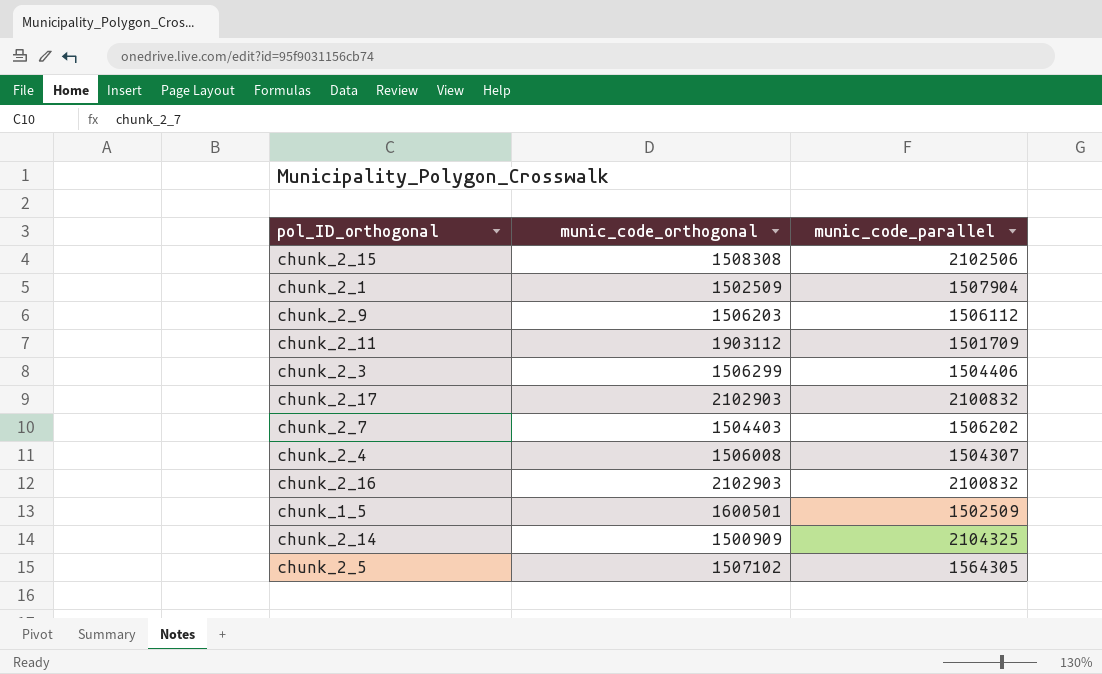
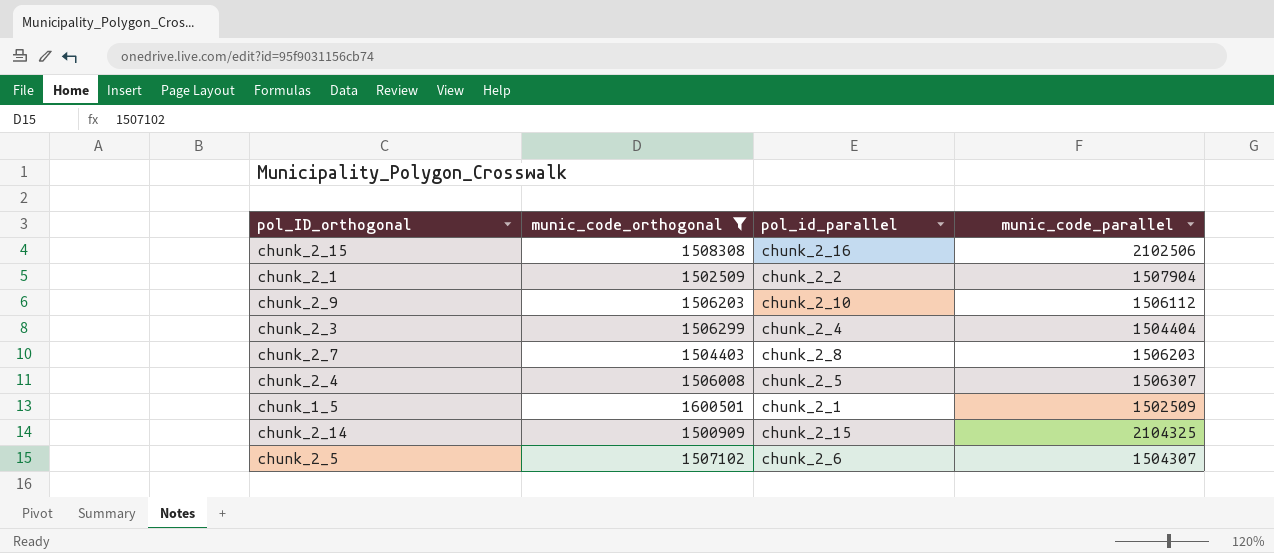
filter: none -> munic_code_orthogonal <= 1600501
column pol_id_parallel | position: none -> 3
chunk_2_3 | munic_code_parallel: 1504406 -> 1504404
chunk_2_7 | munic_code_parallel: 1506202 -> 1506203
chunk_2_4 | munic_code_parallel: 1504307 -> 1506307
chunk_2_5 | munic_code_parallel: 1564305 -> 1504307

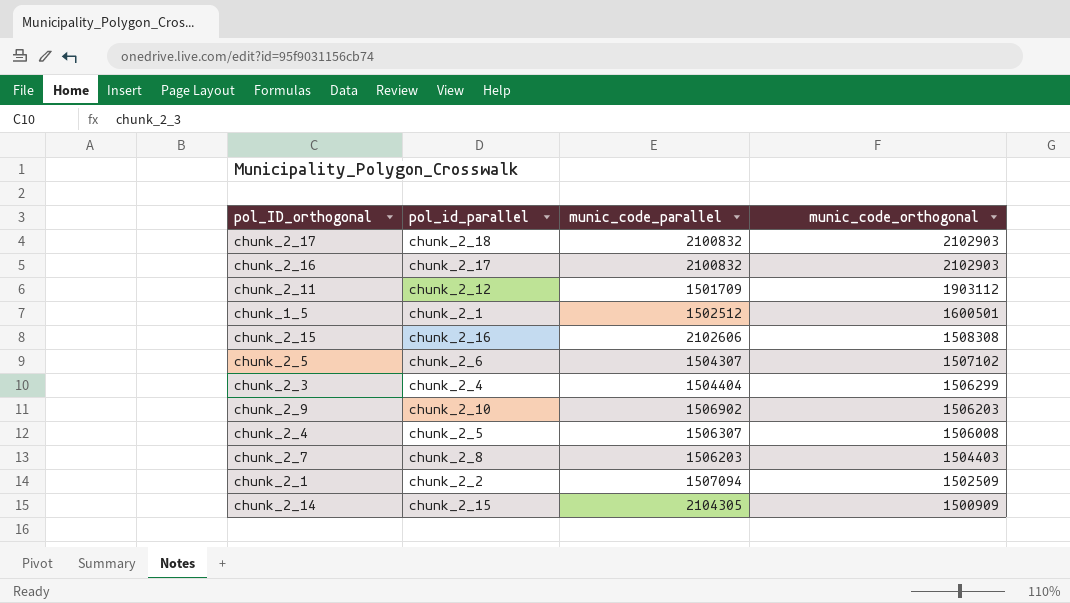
filter: munic_code_orthogonal <= 1600501 -> none
row order: none -> munic_code_orthogonal descending
column munic_code_orthogonal | position: 2 -> 4
chunk_1_5 | munic_code_parallel: 1502509 -> 1502512
chunk_2_15 | munic_code_parallel: 2102506 -> 2102606
chunk_2_9 | munic_code_parallel: 1506112 -> 1506902
chunk_2_1 | munic_code_parallel: 1507904 -> 1507094
chunk_2_14 | munic_code_parallel: 2104325 -> 2104305

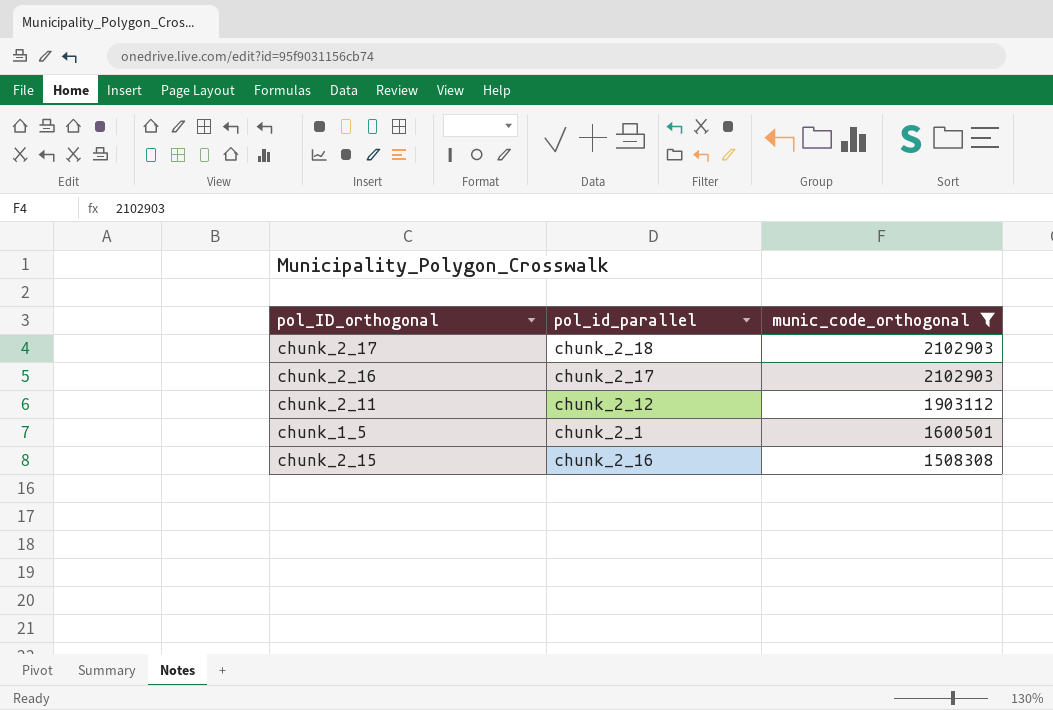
filter: none -> munic_code_orthogonal >= 1508308
column munic_code_parallel | position: 3 -> none

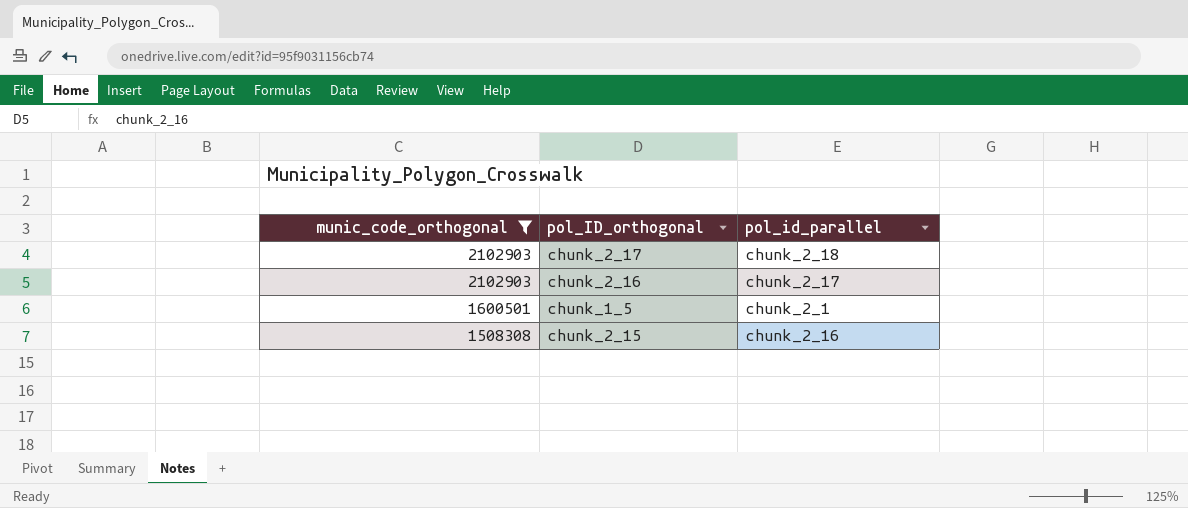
column munic_code_orthogonal | position: 3 -> 1
row chunk_2_11: chunk_2_12 | 1903112 -> none

